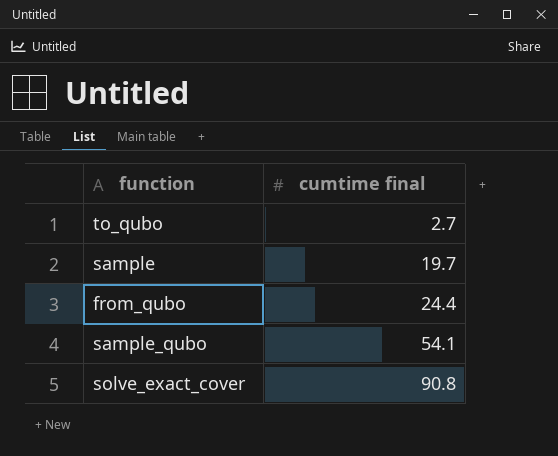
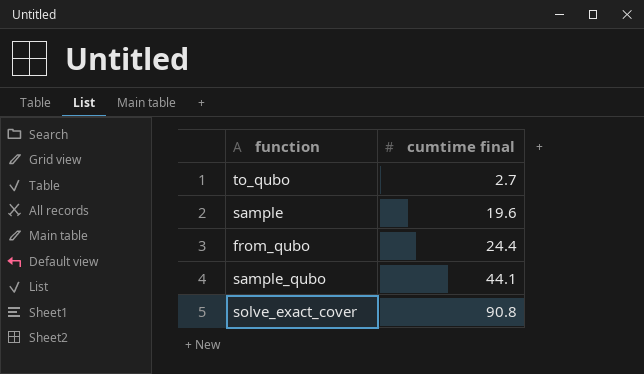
sample | cumtime final: 19.7 -> 19.6
sample_qubo | cumtime final: 54.1 -> 44.1

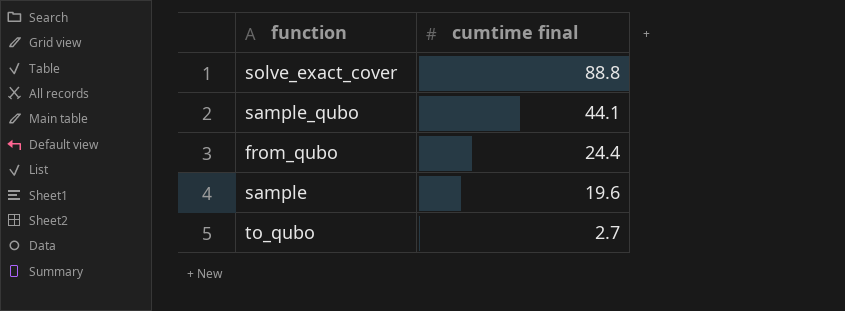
row order: cumtime final ascending -> cumtime final descending
solve_exact_cover | cumtime final: 90.8 -> 88.8

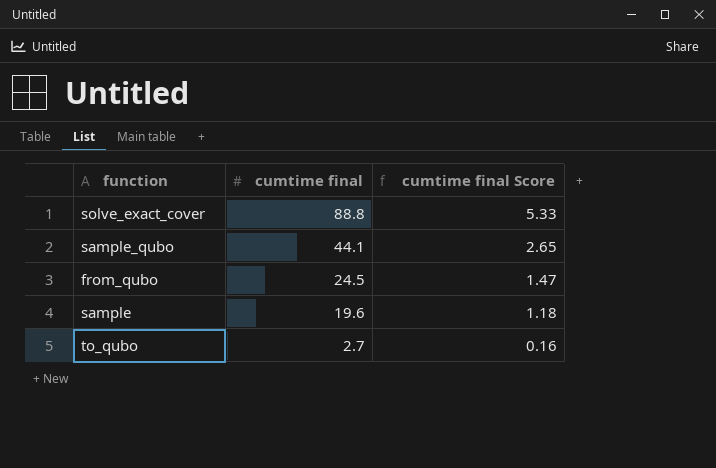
column cumtime final Score | formula: none -> [cumtime final] * 0.06
from_qubo | cumtime final: 24.4 -> 24.5

